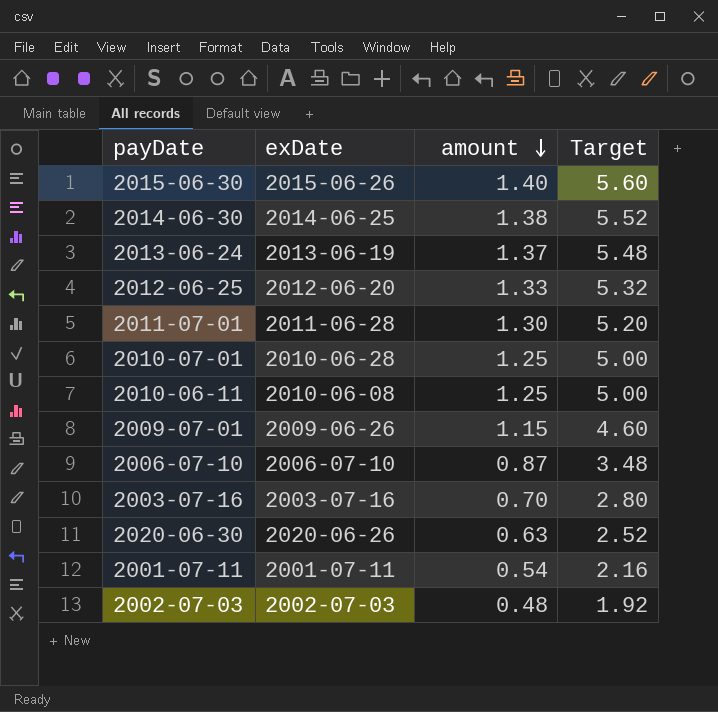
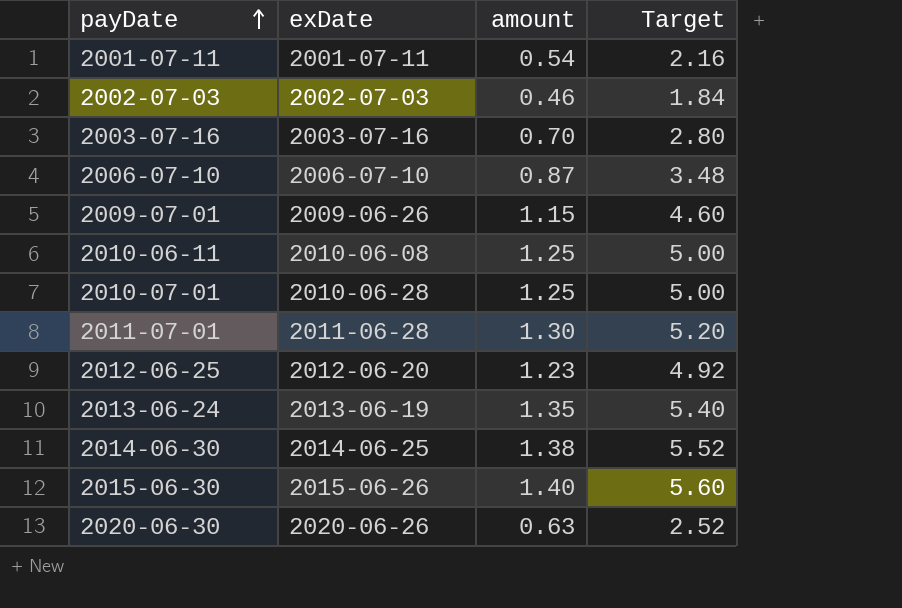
row order: amount descending -> payDate ascending
2002-07-03 | amount: 0.48 -> 0.46
2002-07-03 | Target: 1.92 -> 1.84
2012-06-25 | amount: 1.33 -> 1.23
2012-06-25 | Target: 5.32 -> 4.92
2013-06-24 | amount: 1.37 -> 1.35
2013-06-24 | Target: 5.48 -> 5.40

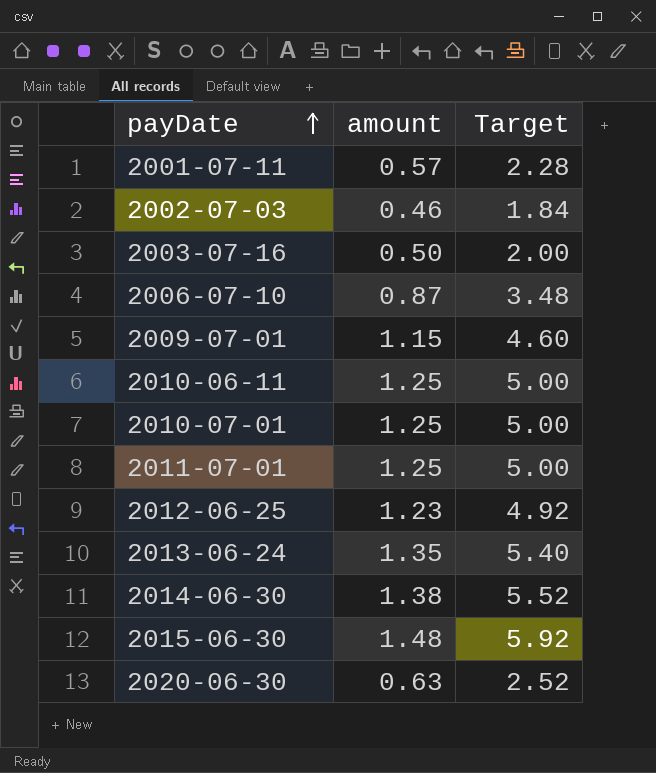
column exDate | position: 2 -> none
2001-07-11 | amount: 0.54 -> 0.57
2001-07-11 | Target: 2.16 -> 2.28
2003-07-16 | amount: 0.70 -> 0.50
2003-07-16 | Target: 2.80 -> 2.00
2011-07-01 | amount: 1.30 -> 1.25
2011-07-01 | Target: 5.20 -> 5.00
2015-06-30 | amount: 1.40 -> 1.48
2015-06-30 | Target: 5.60 -> 5.92

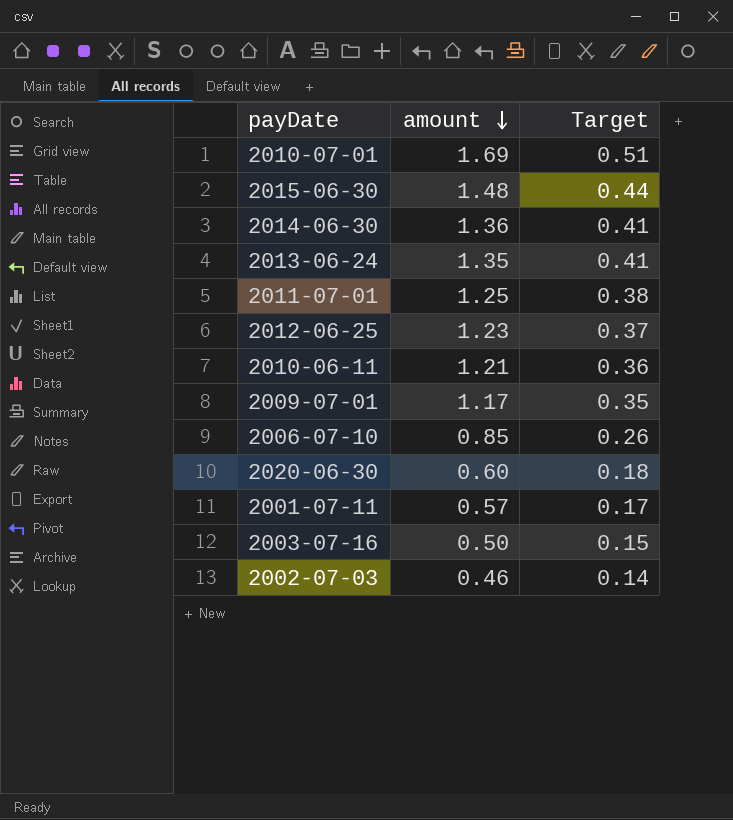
row order: payDate ascending -> amount descending
column Target | formula: [amount] * 4 -> [amount] * 0.3
2010-07-01 | amount: 1.25 -> 1.69
2014-06-30 | amount: 1.38 -> 1.36
2010-06-11 | amount: 1.25 -> 1.21
2009-07-01 | amount: 1.15 -> 1.17
2006-07-10 | amount: 0.87 -> 0.85
2020-06-30 | amount: 0.63 -> 0.60

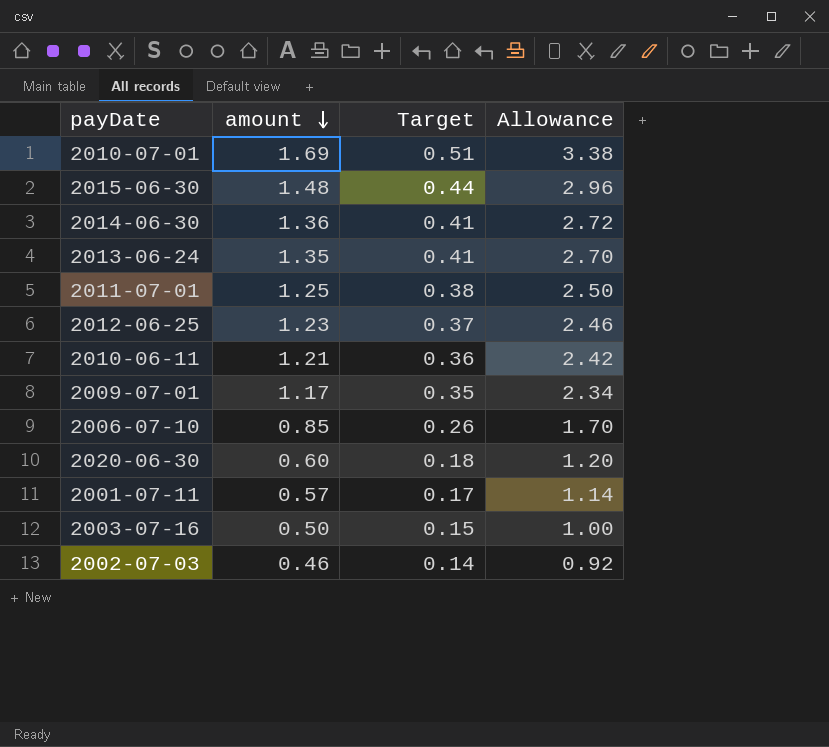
column Allowance | formula: none -> [amount] * 2

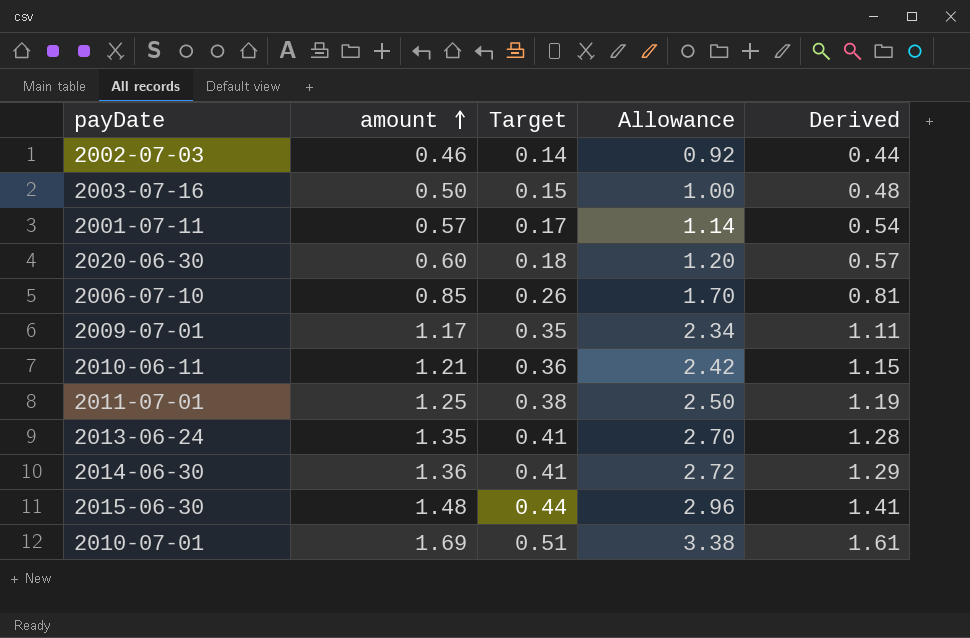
row order: amount descending -> amount ascending
column Derived | formula: none -> [amount] * 0.95
row 2012-06-25: 1.23 | 0.37 | 2.46 -> none

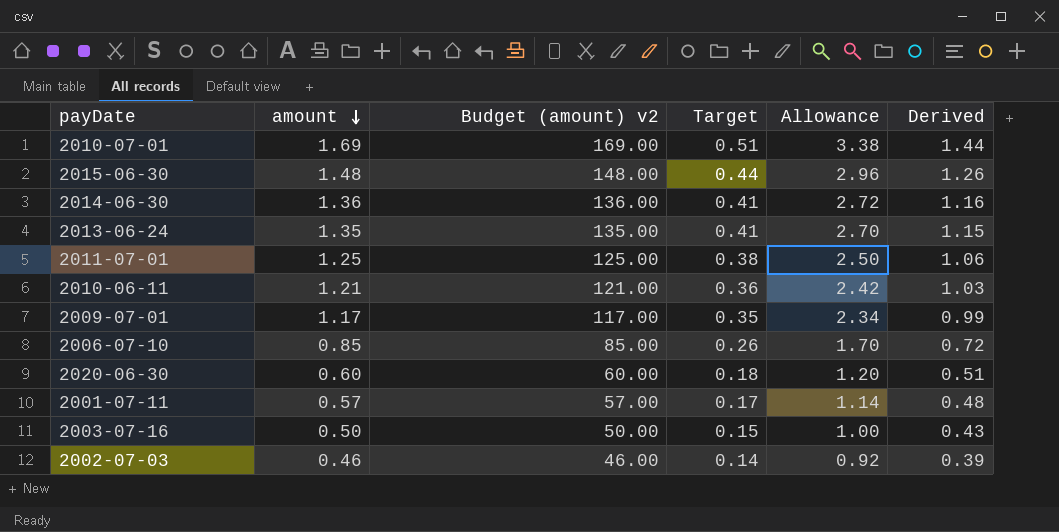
row order: amount ascending -> amount descending
column Budget (amount) v2 | formula: none -> [amount] * 100
column Derived | formula: [amount] * 0.95 -> [amount] * 0.85

